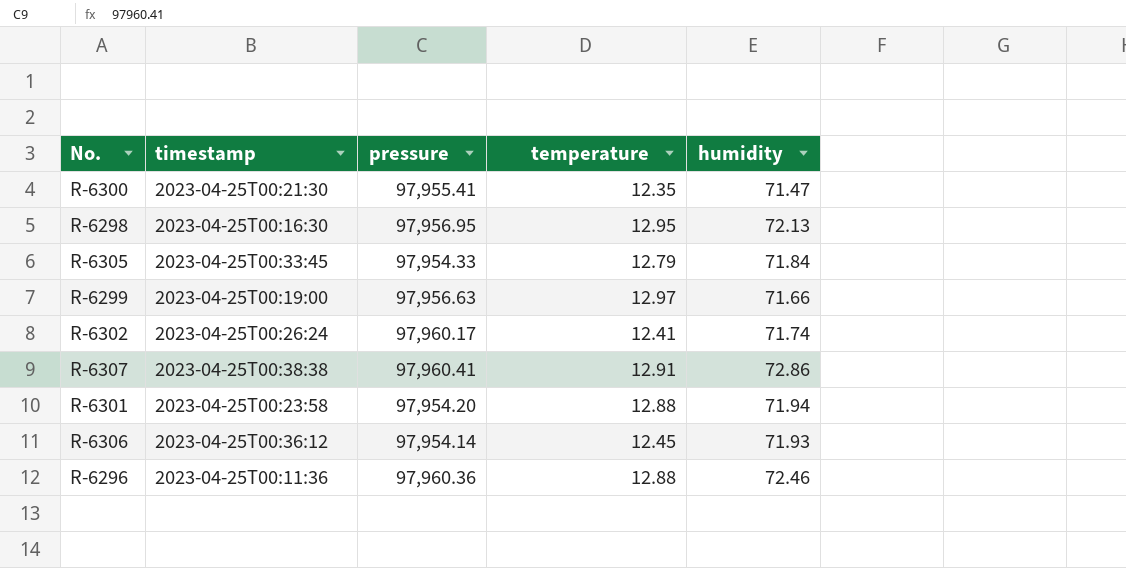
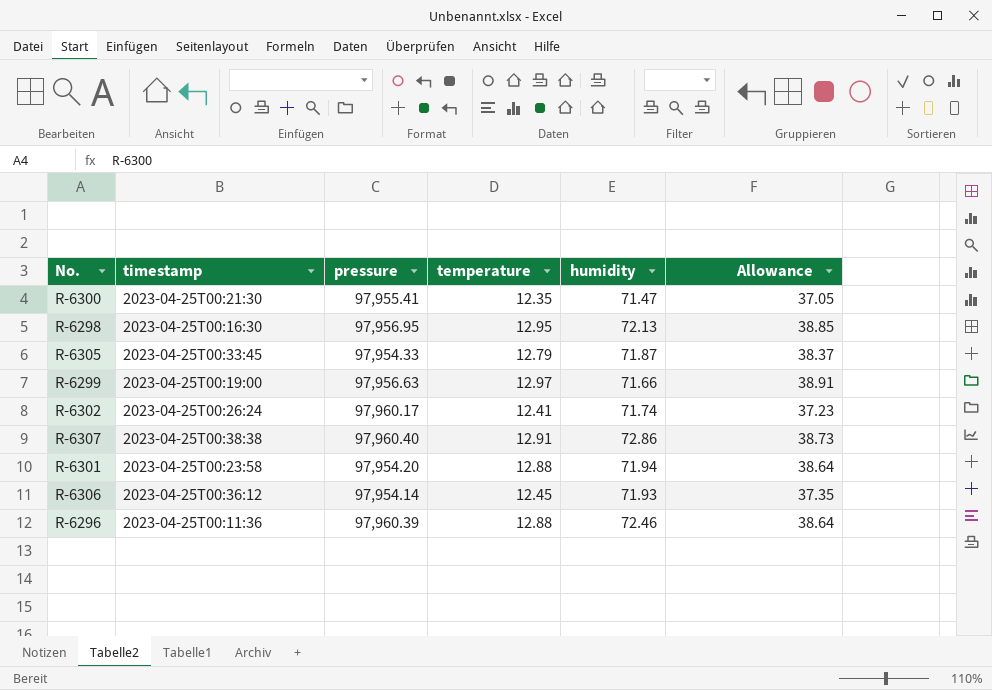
column Allowance | formula: none -> [temperature] * 3
R-6305 | humidity: 71.84 -> 71.87
R-6307 | pressure: 97,960.41 -> 97,960.40
R-6296 | pressure: 97,960.36 -> 97,960.39

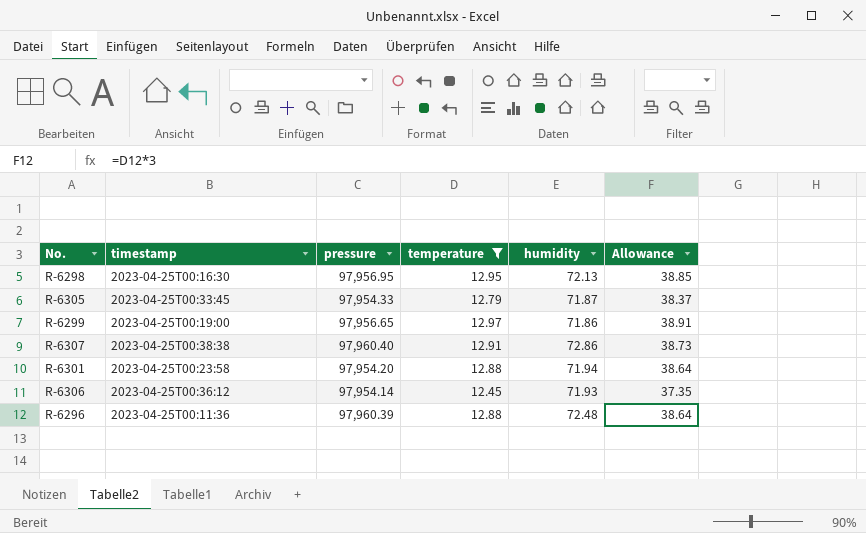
filter: none -> temperature >= 12.45
R-6299 | pressure: 97,956.63 -> 97,956.65
R-6299 | humidity: 71.66 -> 71.86
R-6296 | humidity: 72.46 -> 72.48

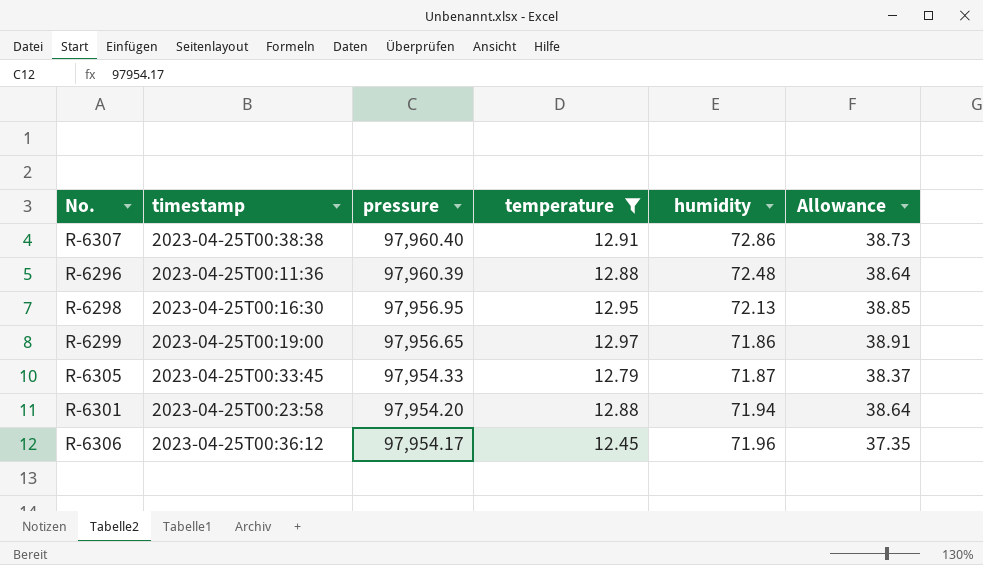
row order: none -> pressure descending
R-6306 | pressure: 97,954.14 -> 97,954.17
R-6306 | humidity: 71.93 -> 71.96

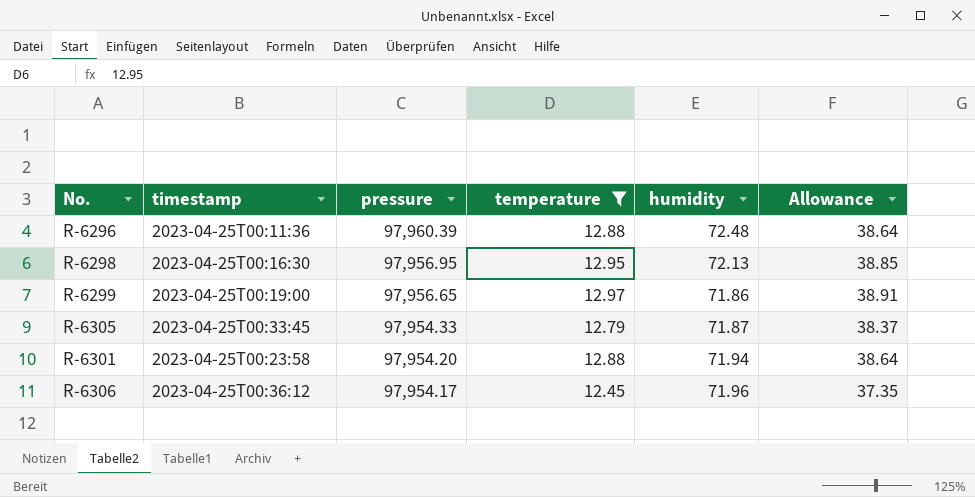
row R-6307: 2023-04-25T00:38:38 | 97,960.40 | 12.91 | 72.86 | 38.73 -> none

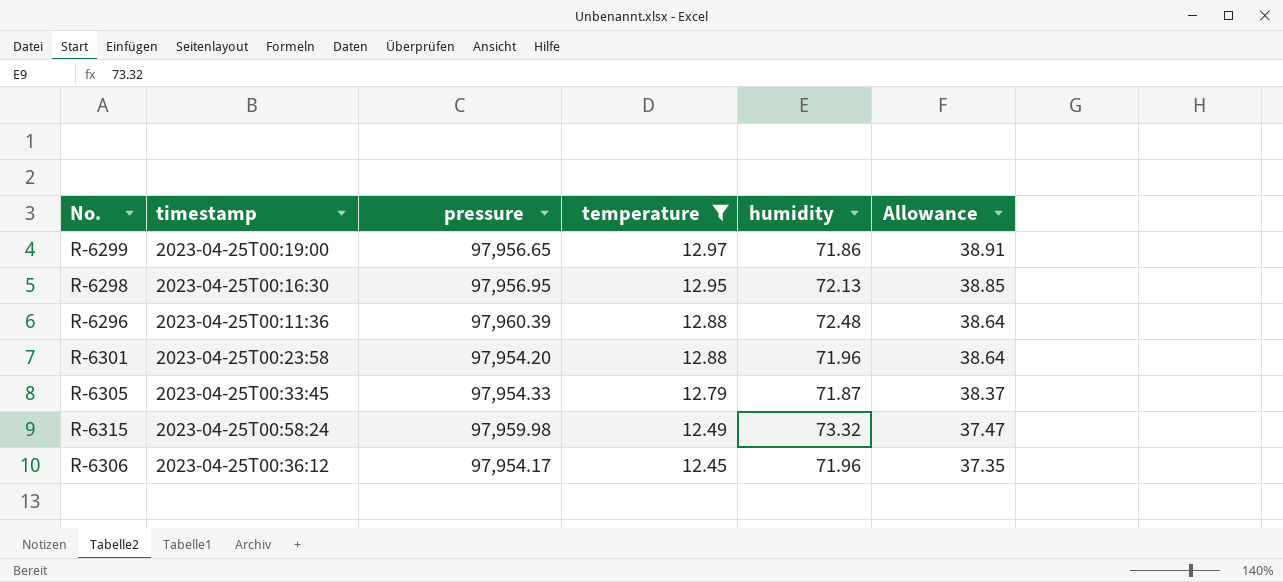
row order: pressure descending -> temperature descending
R-6301 | humidity: 71.94 -> 71.96
row R-6315: none -> 2023-04-25T00:58:24 | 97,959.98 | 12.49 | 73.32 | 37.47

